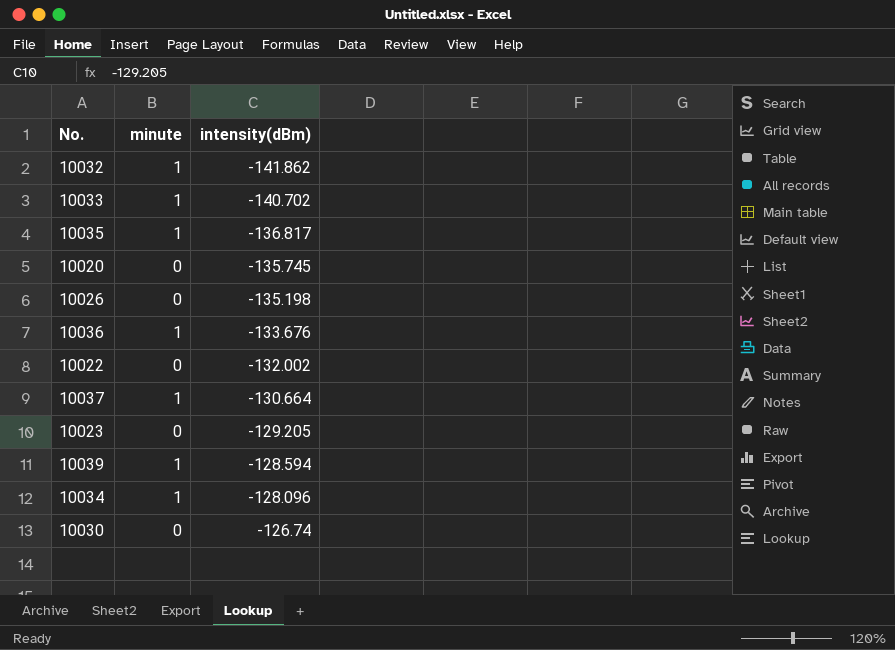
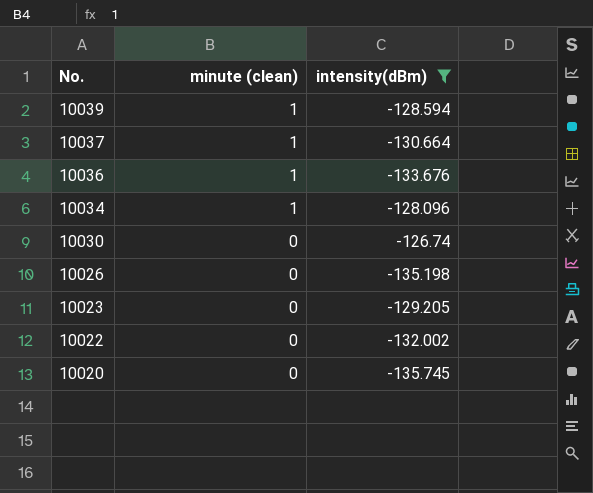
filter: none -> intensity(dBm) >= -135.745
row order: intensity(dBm) ascending -> No. descending
column name: minute -> minute (clean)

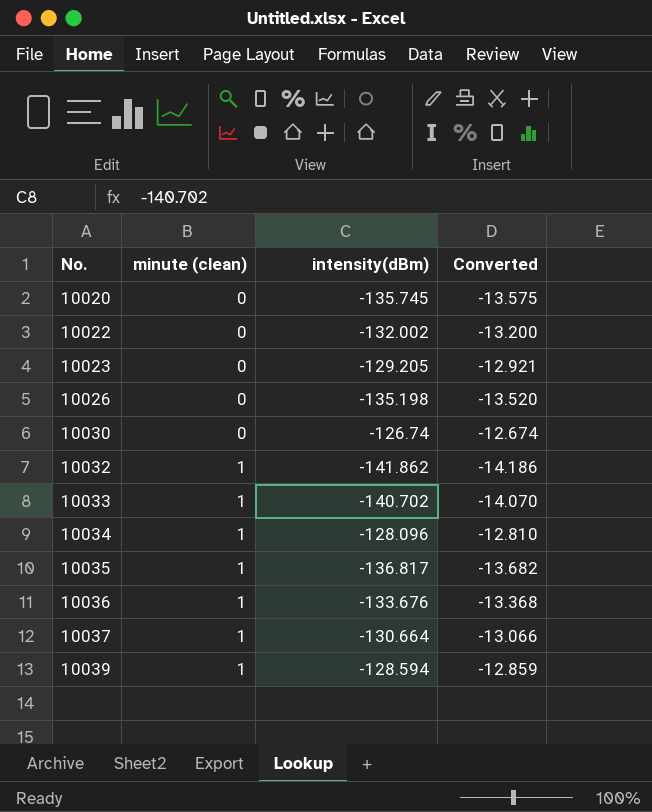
filter: intensity(dBm) >= -135.745 -> none
row order: No. descending -> No. ascending
column Converted | formula: none -> [intensity(dBm)] * 0.1

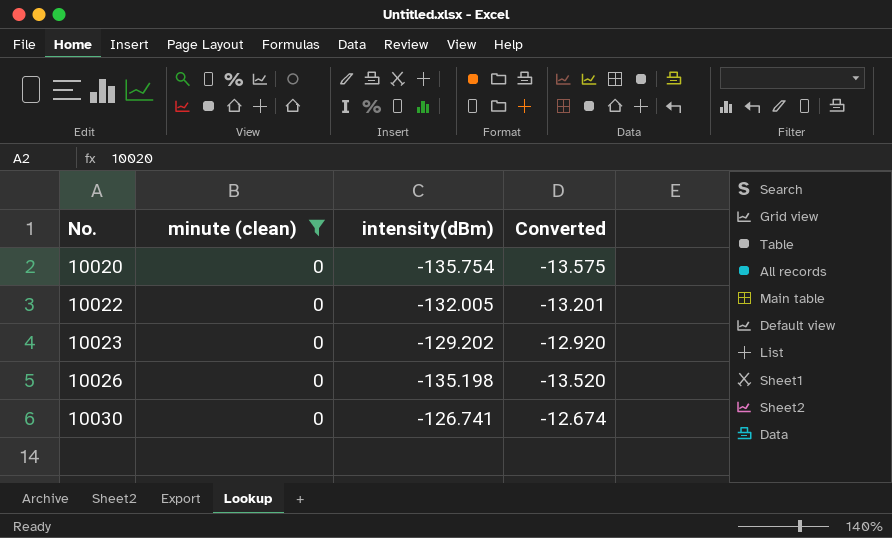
filter: none -> minute (clean) = 0
10020 | intensity(dBm): -135.745 -> -135.754
10022 | intensity(dBm): -132.002 -> -132.005
10022 | Converted: -13.200 -> -13.201
10023 | intensity(dBm): -129.205 -> -129.202
10023 | Converted: -12.921 -> -12.920
10030 | intensity(dBm): -126.74 -> -126.741

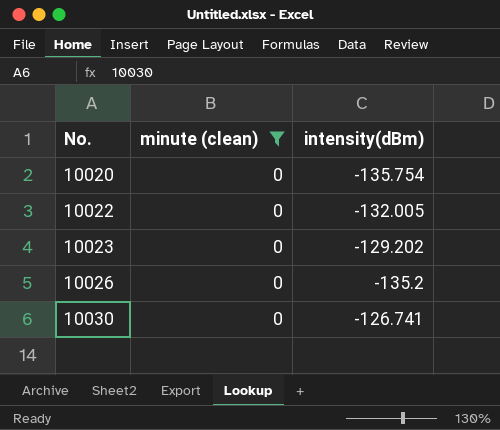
column Converted | formula: [intensity(dBm)] * 0.1 -> none
10026 | intensity(dBm): -135.198 -> -135.2

